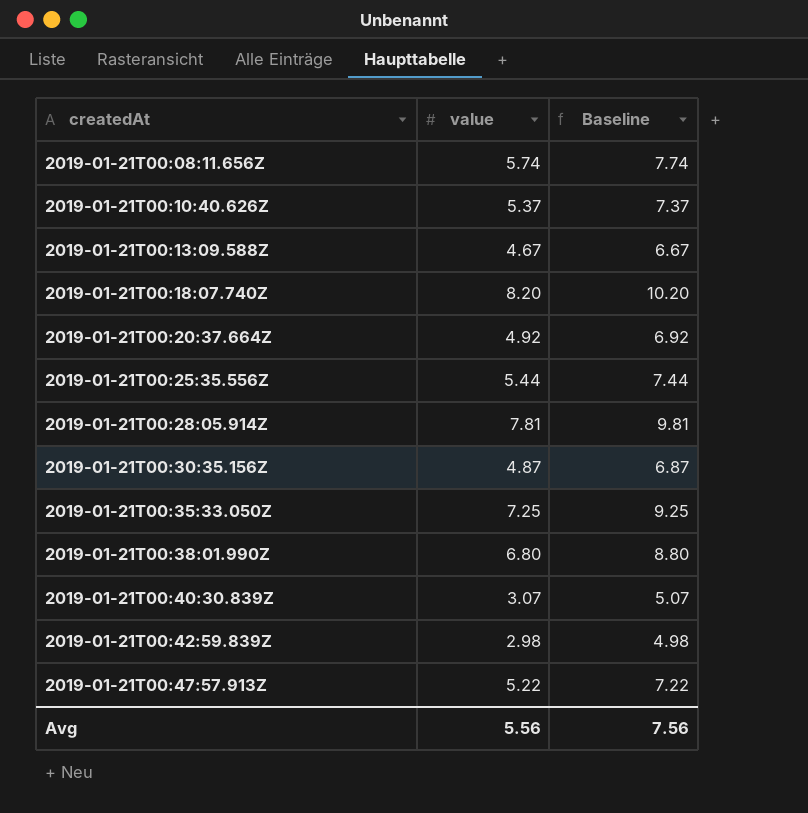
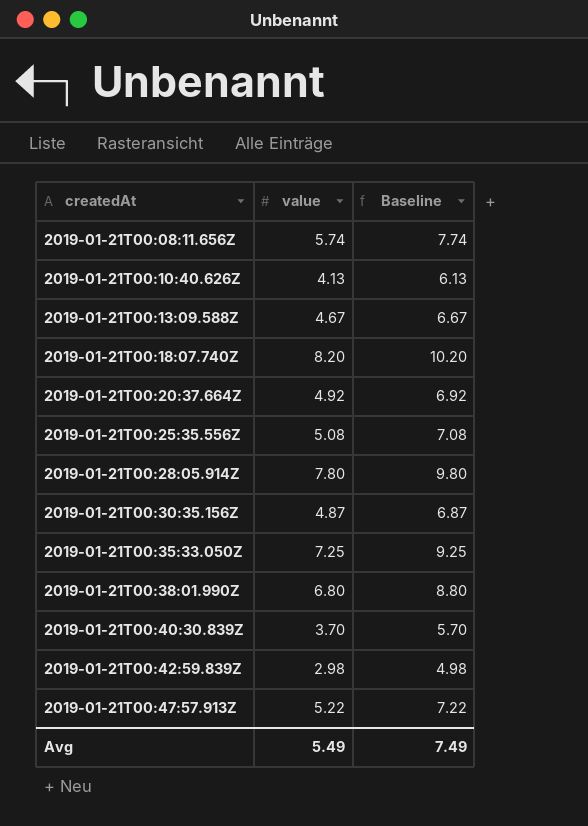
2019-01-21T00:10:40.626Z | value: 5.37 -> 4.13
2019-01-21T00:10:40.626Z | Baseline: 7.37 -> 6.13
2019-01-21T00:25:35.556Z | value: 5.44 -> 5.08
2019-01-21T00:25:35.556Z | Baseline: 7.44 -> 7.08
2019-01-21T00:28:05.914Z | value: 7.81 -> 7.80
2019-01-21T00:28:05.914Z | Baseline: 9.81 -> 9.80
2019-01-21T00:40:30.839Z | value: 3.07 -> 3.70
2019-01-21T00:40:30.839Z | Baseline: 5.07 -> 5.70
Avg | value: 5.56 -> 5.49
Avg | Baseline: 7.56 -> 7.49

